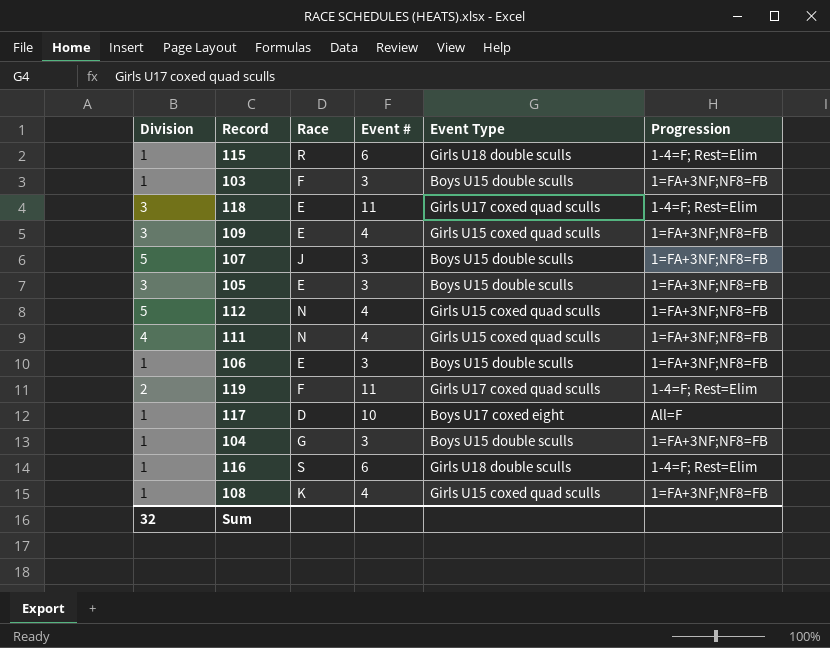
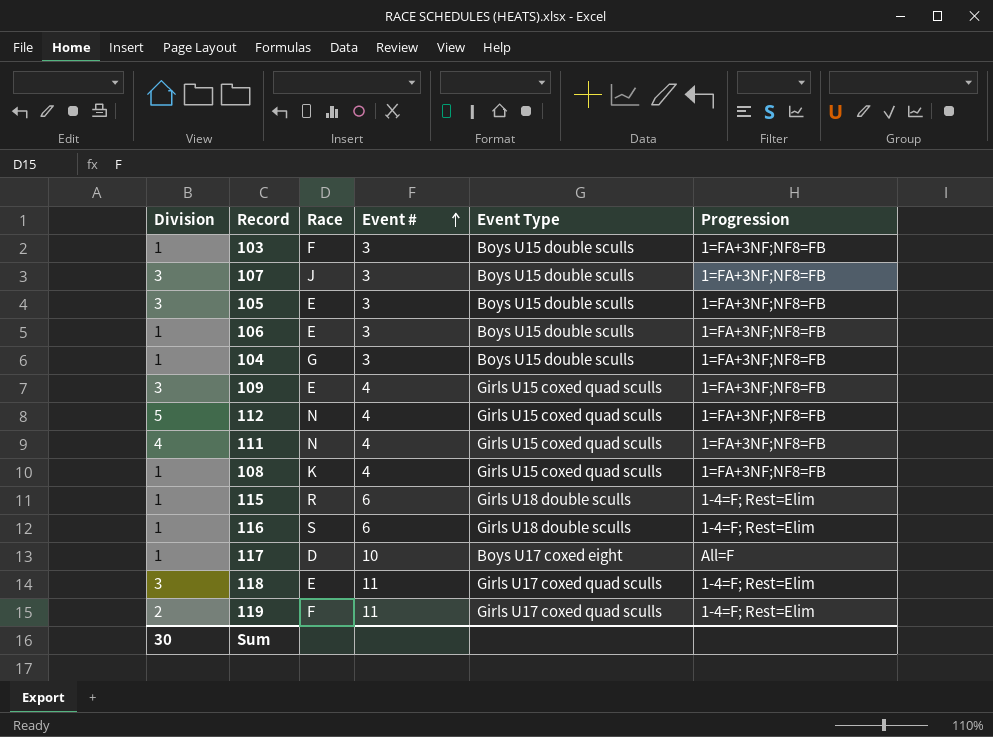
row order: none -> Event # ascending
107 | Division: 5 -> 3
Sum | Division: 32 -> 30

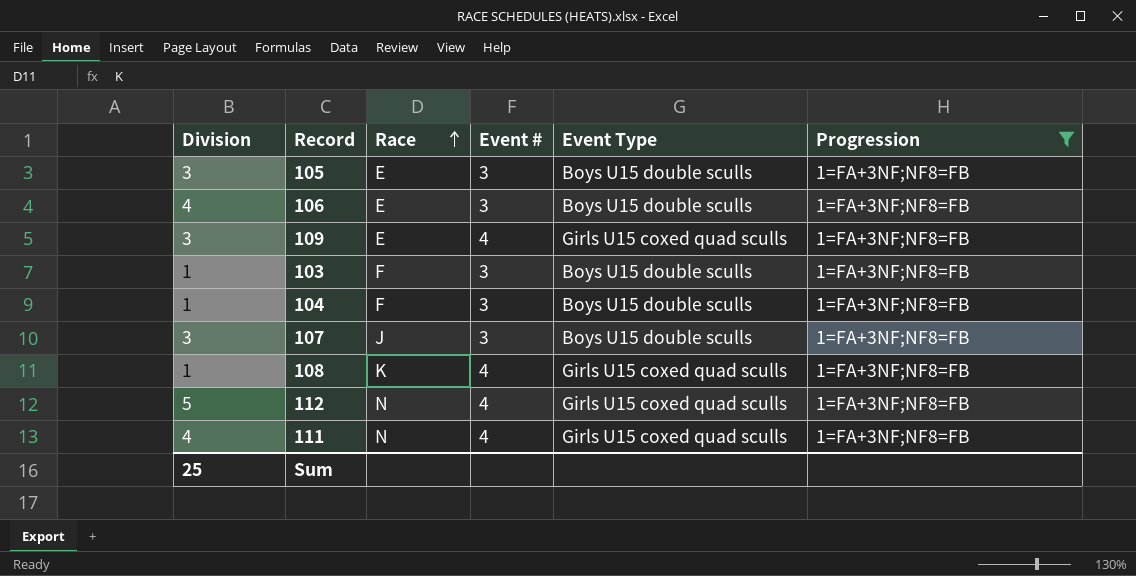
filter: none -> Progression = 1=FA+3NF;NF8=FB
row order: Event # ascending -> Race ascending
106 | Division: 1 -> 4
104 | Race: G -> F
Sum | Division: 30 -> 25

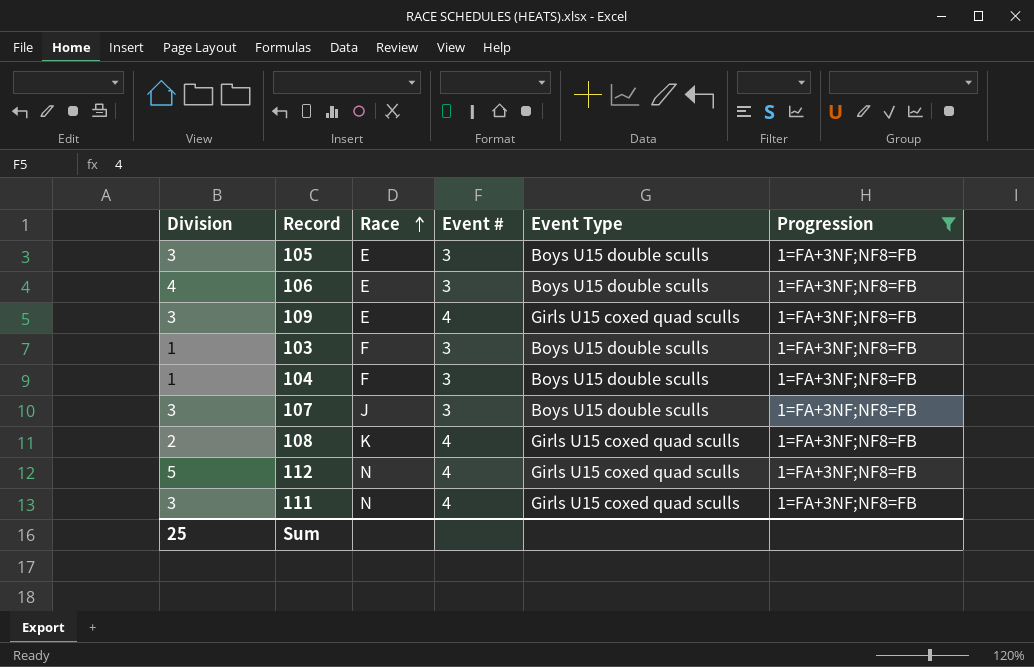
108 | Division: 1 -> 2
111 | Division: 4 -> 3

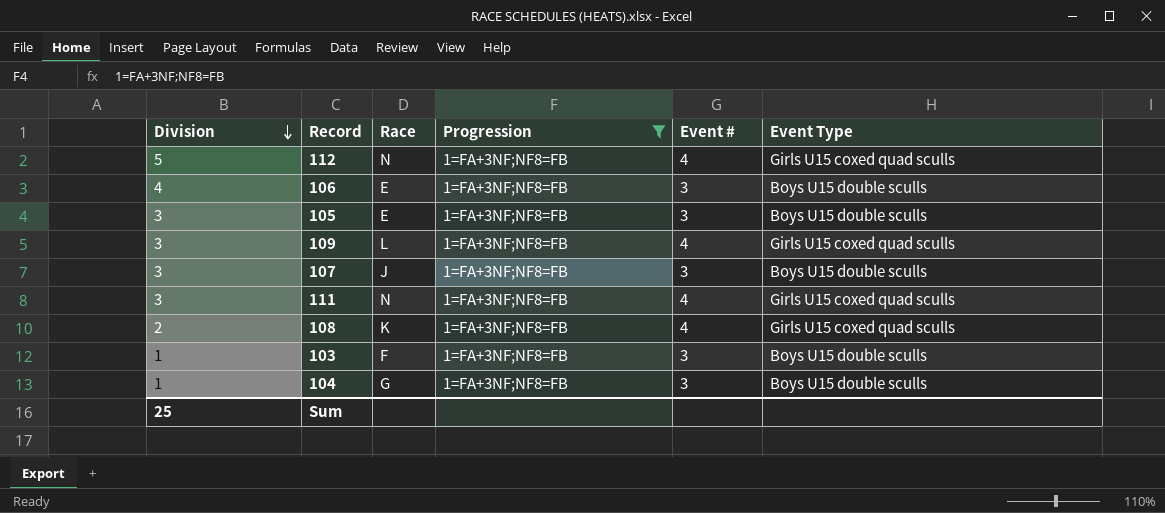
row order: Race ascending -> Division descending
column Progression | position: 6 -> 4
109 | Race: E -> L
104 | Race: F -> G

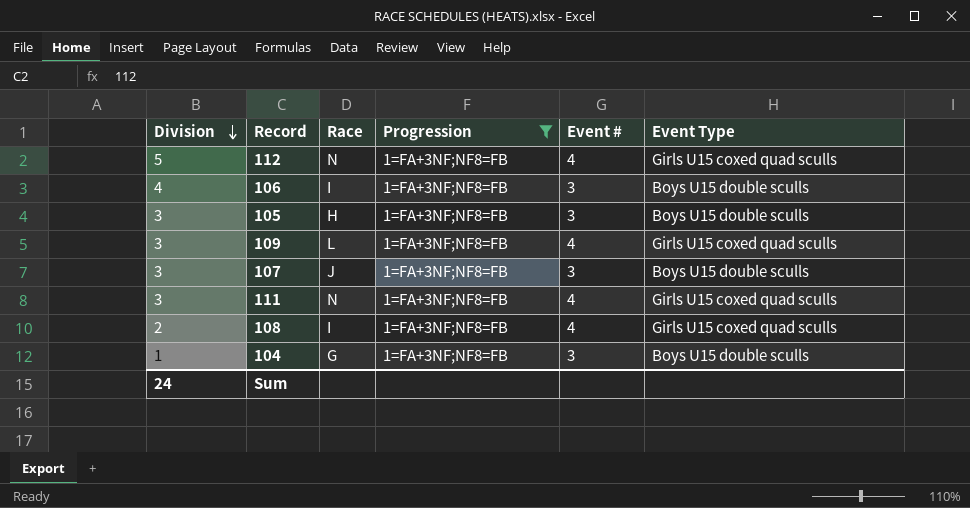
row 103: 1 | F | 1=FA+3NF;NF8=FB | 3 | Boys U15 double sculls -> none
106 | Race: E -> I
105 | Race: E -> H
108 | Race: K -> I
Sum | Division: 25 -> 24

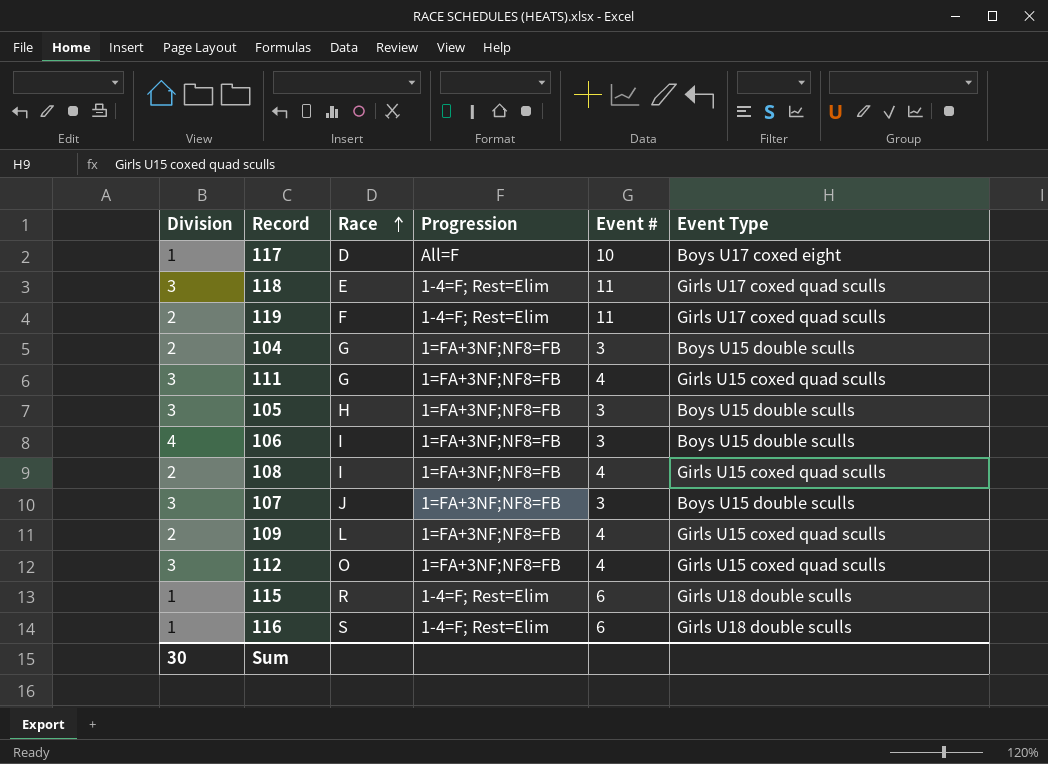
filter: Progression = 1=FA+3NF;NF8=FB -> none
row order: Division descending -> Race ascending
104 | Division: 1 -> 2
111 | Race: N -> G
109 | Division: 3 -> 2
112 | Division: 5 -> 3
112 | Race: N -> O
Sum | Division: 24 -> 30

